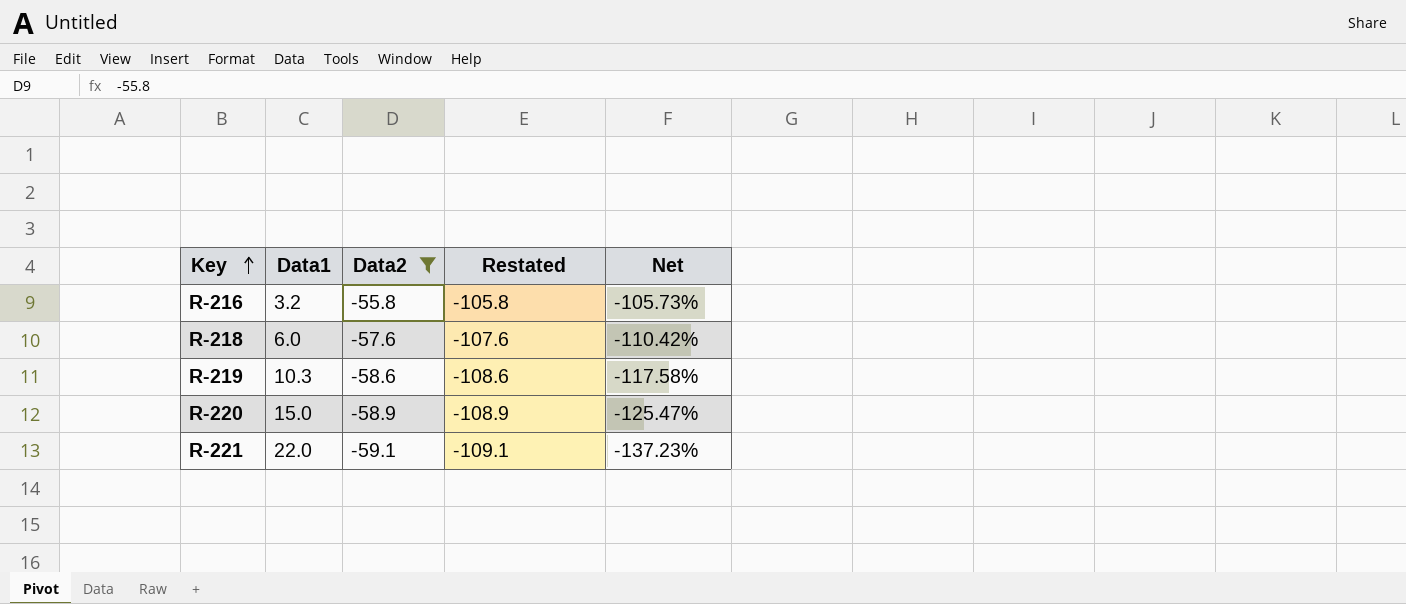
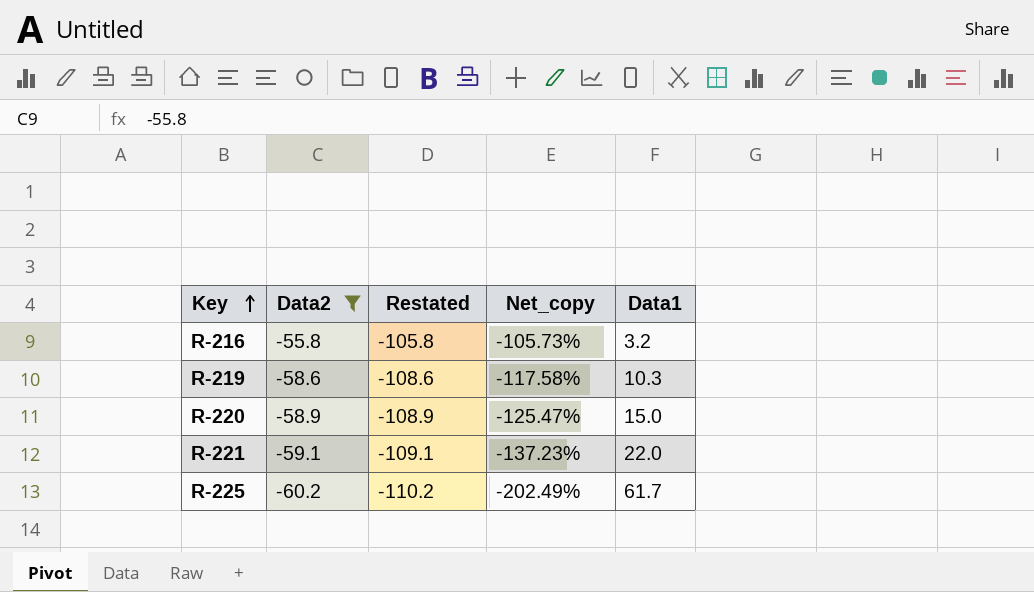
column name: Net -> Net_copy
column Data1 | position: 2 -> 5
row R-218: 6.0 | -57.6 | -107.6 | -110.42% -> none
row R-225: none -> -60.2 | -110.2 | -202.49% | 61.7

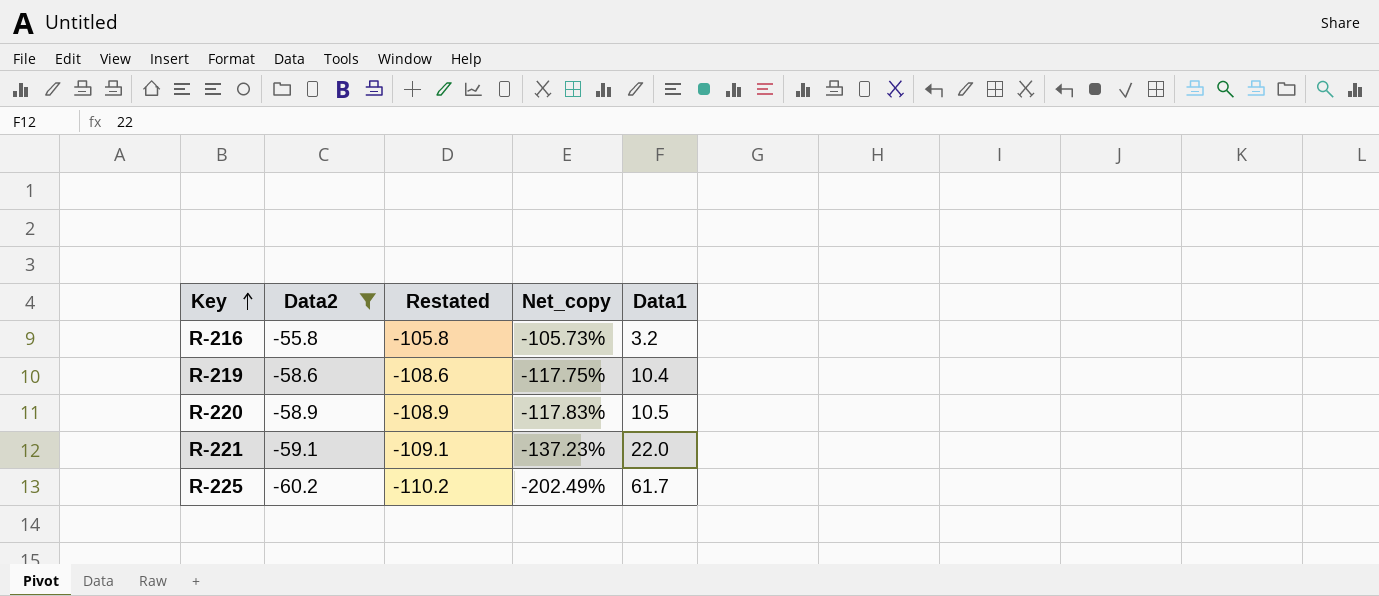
R-219 | Net_copy: -117.58% -> -117.75%
R-219 | Data1: 10.3 -> 10.4
R-220 | Net_copy: -125.47% -> -117.83%
R-220 | Data1: 15.0 -> 10.5

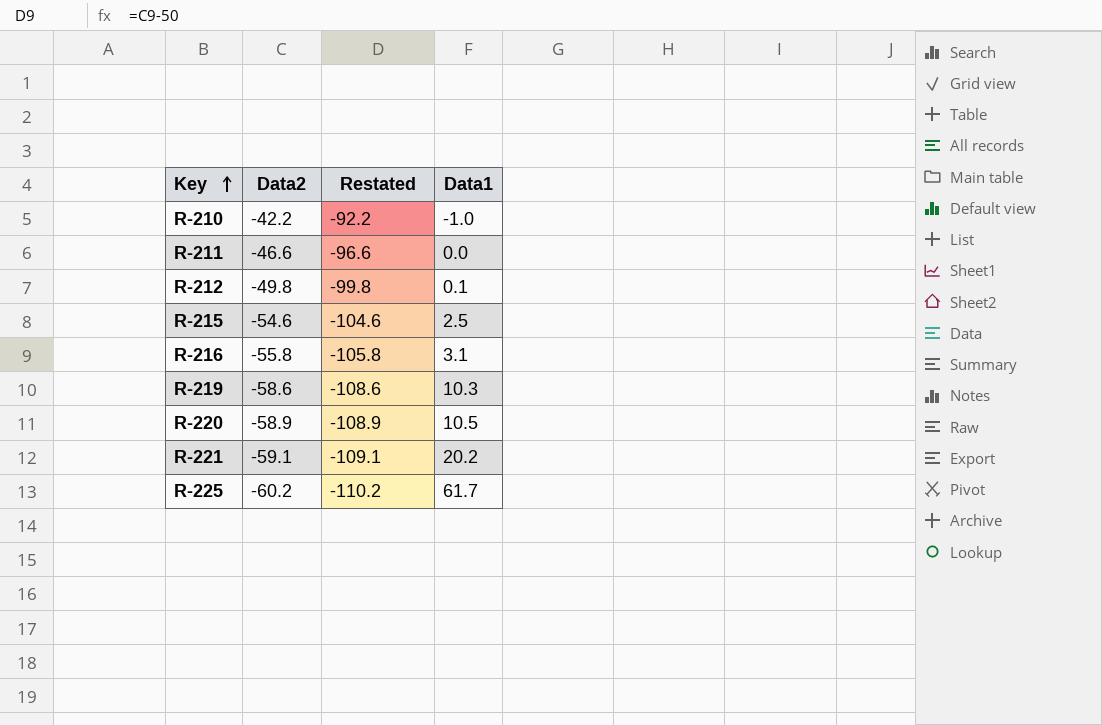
filter: Data2 <= -55.8 -> none
column Net_copy | formula: ([Data1] - [Data2]) / [Data2] -> none
R-216 | Data1: 3.2 -> 3.1
R-219 | Data1: 10.4 -> 10.3
R-221 | Data1: 22.0 -> 20.2

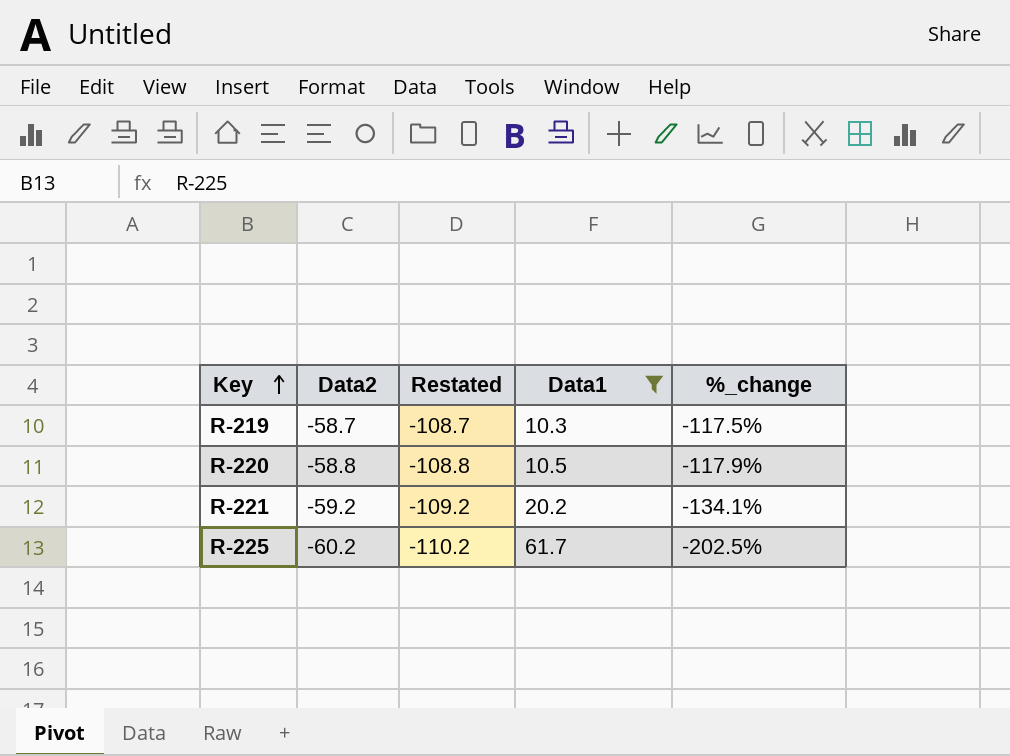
filter: none -> Data1 >= 10.3
column %_change | formula: none -> ([Data1] - [Data2]) / [Data2]
R-219 | Data2: -58.6 -> -58.7
R-219 | Restated: -108.6 -> -108.7
R-220 | Data2: -58.9 -> -58.8
R-220 | Restated: -108.9 -> -108.8
R-221 | Data2: -59.1 -> -59.2
R-221 | Restated: -109.1 -> -109.2

